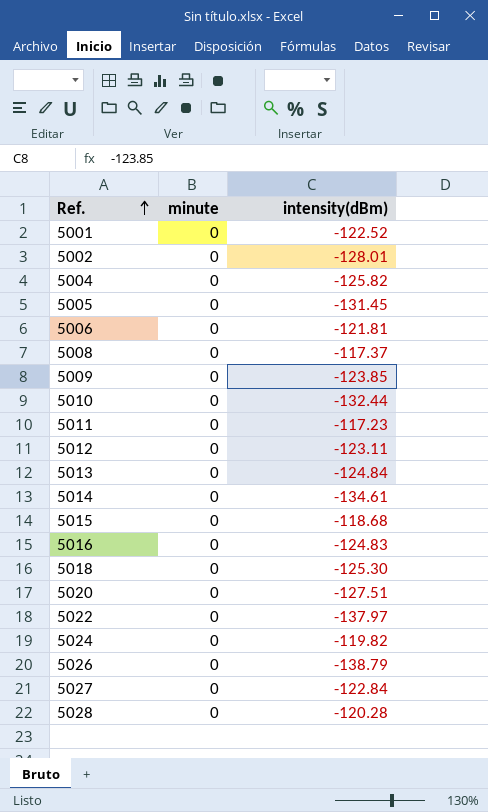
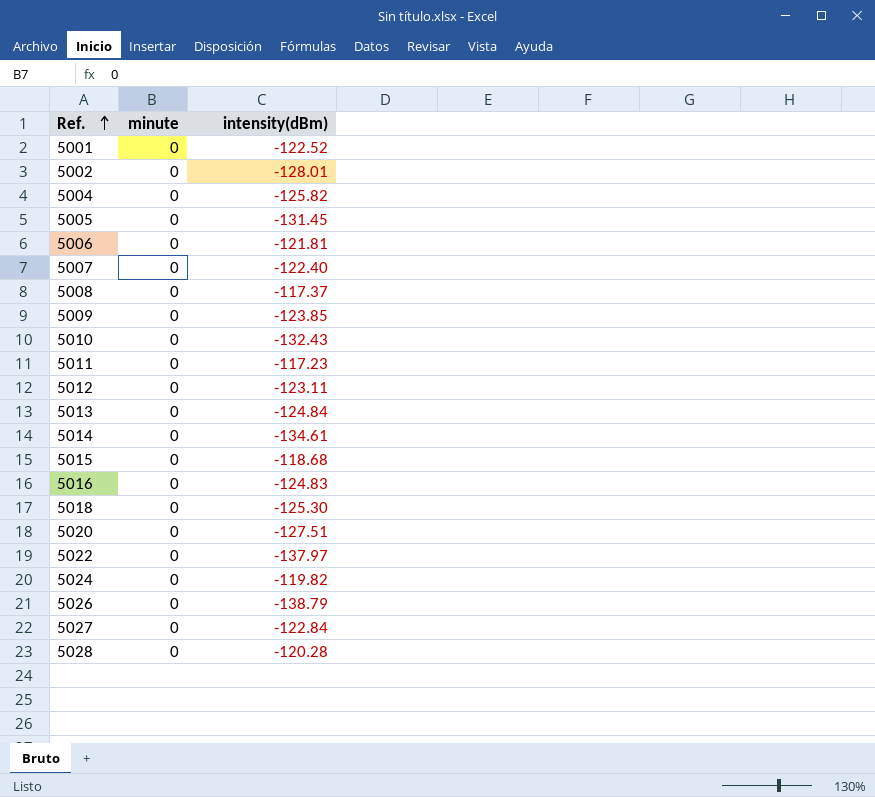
row 5007: none -> 0 | -122.40
5010 | intensity(dBm): -132.44 -> -132.43

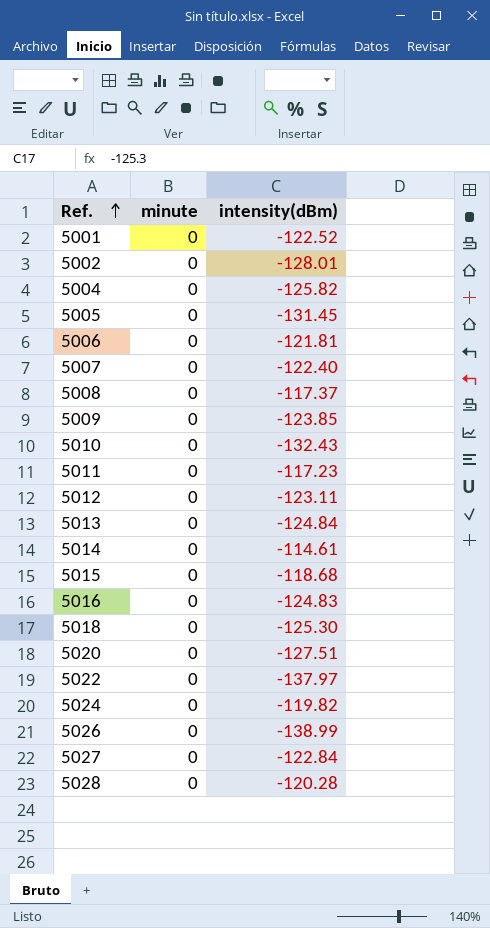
5014 | intensity(dBm): -134.61 -> -114.61
5026 | intensity(dBm): -138.79 -> -138.99

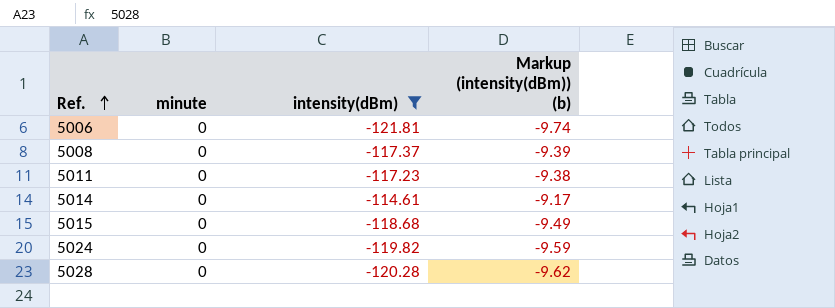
filter: none -> intensity(dBm) >= -121.81
column Markup (intensity(dBm)) (b) | formula: none -> [intensity(dBm)] * 0.08

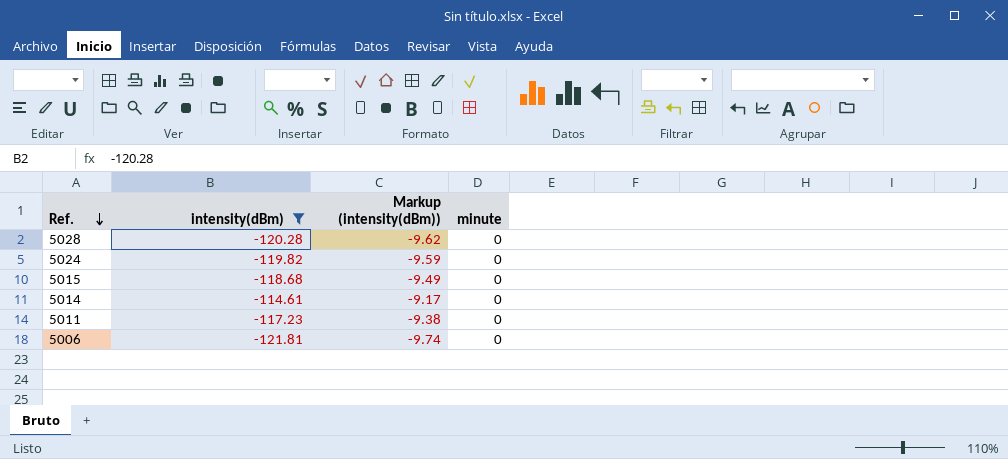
row order: Ref. ascending -> Ref. descending
column name: Markup (intensity(dBm)) (b) -> Markup (intensity(dBm))
column minute | position: 2 -> 4
row 5008: 0 | -117.37 | -9.39 -> none

